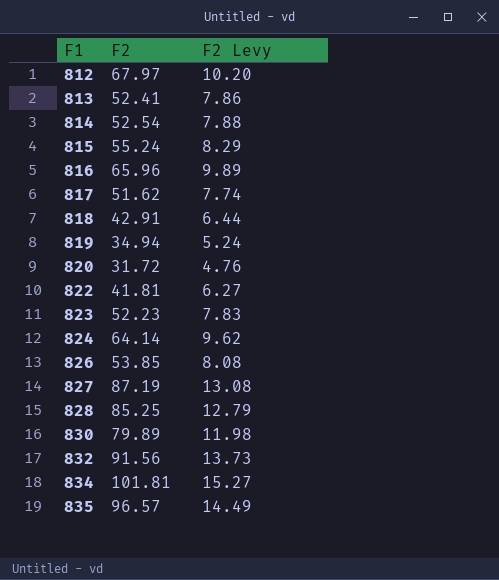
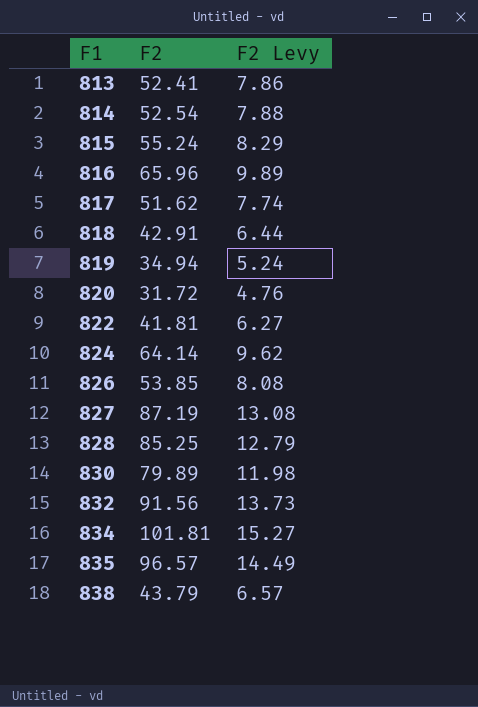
row 812: 67.97 | 10.20 -> none
row 823: 52.23 | 7.83 -> none
row 838: none -> 43.79 | 6.57

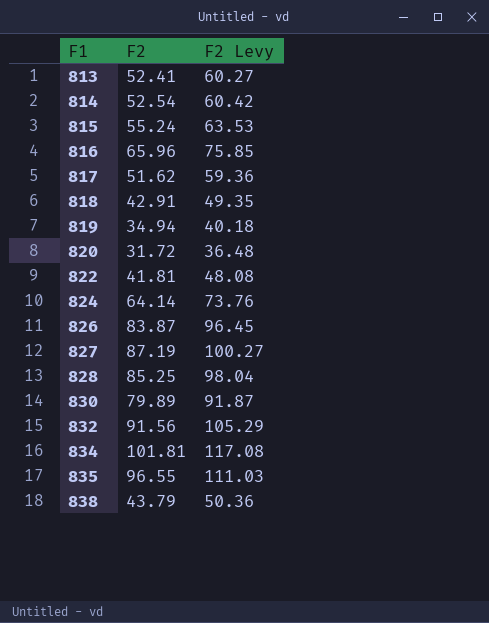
column F2 Levy | formula: [F2] * 0.15 -> [F2] * 1.15
826 | F2: 53.85 -> 83.87
835 | F2: 96.57 -> 96.55

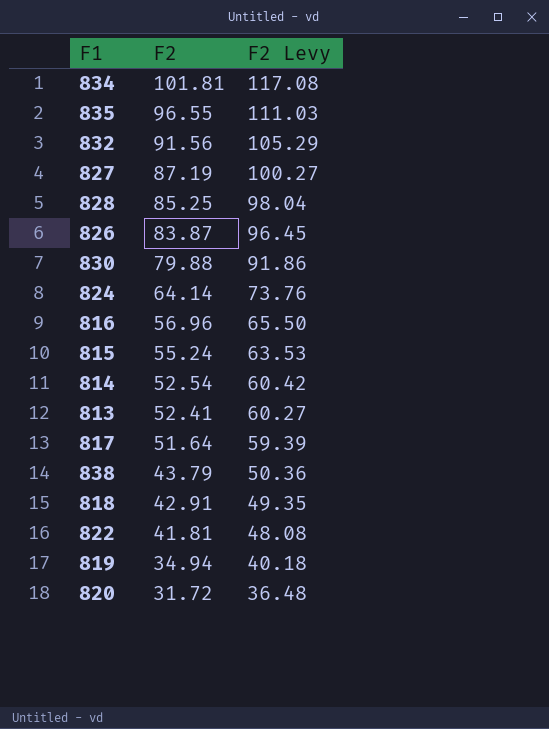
row order: F1 ascending -> F2 descending
830 | F2: 79.89 -> 79.88
830 | F2 Levy: 91.87 -> 91.86
816 | F2: 65.96 -> 56.96
816 | F2 Levy: 75.85 -> 65.50
817 | F2: 51.62 -> 51.64
817 | F2 Levy: 59.36 -> 59.39

